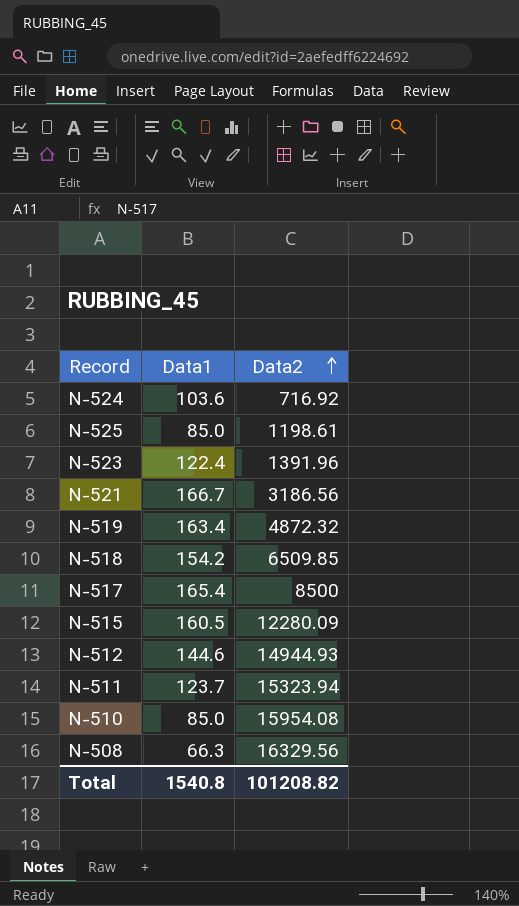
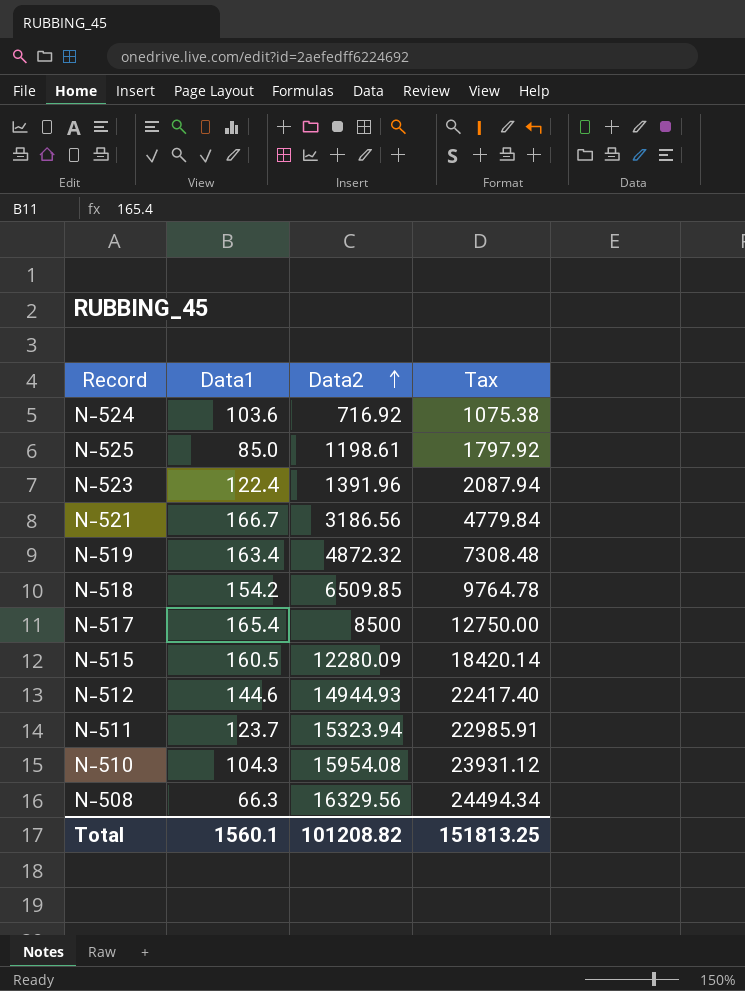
column Tax | formula: none -> [Data2] * 1.5
N-510 | Data1: 85.0 -> 104.3
Total | Data1: 1540.8 -> 1560.1

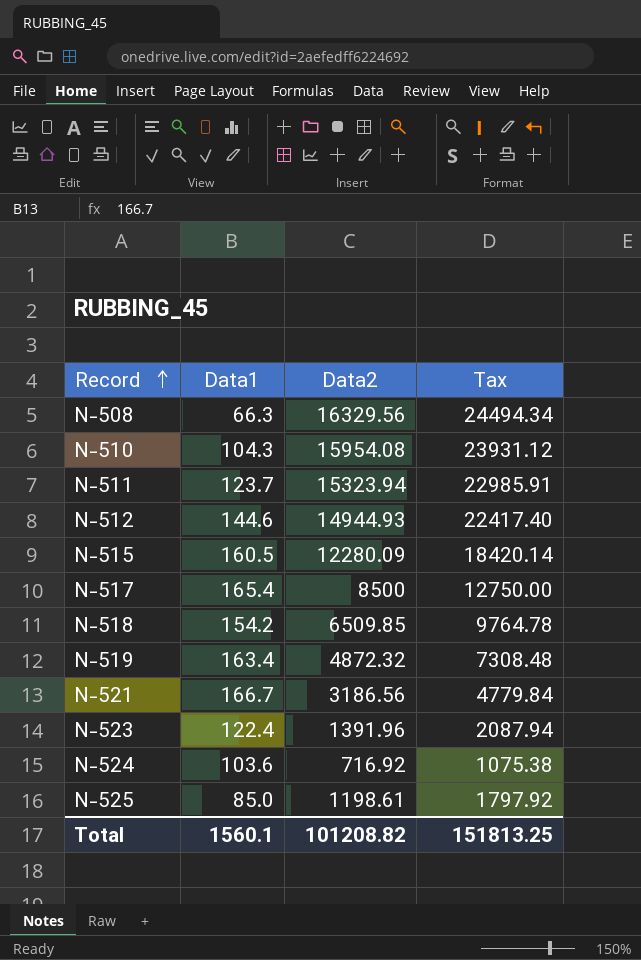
row order: Data2 ascending -> Record ascending

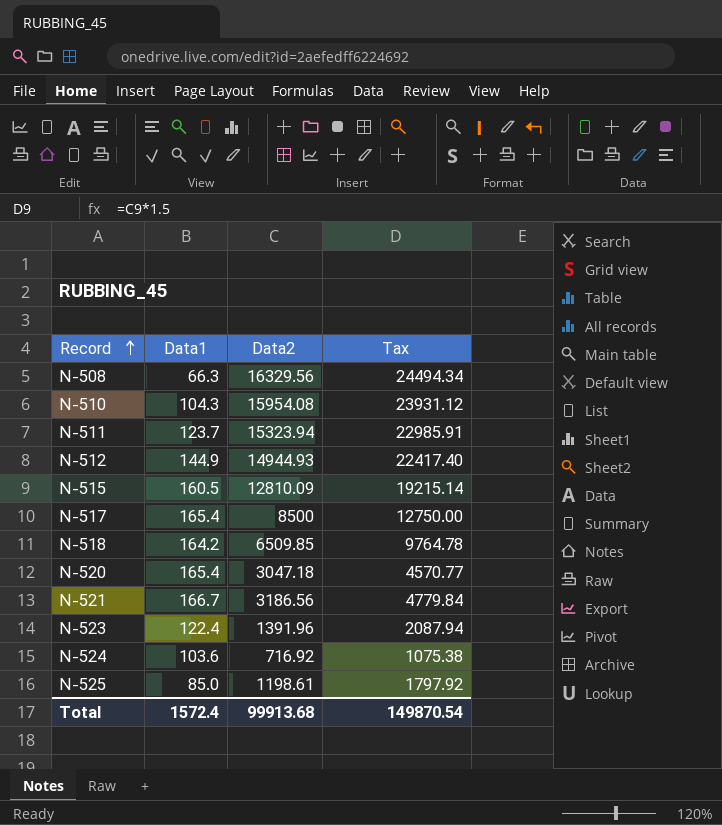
row N-519: 163.4 | 4872.32 | 7308.48 -> none
N-512 | Data1: 144.6 -> 144.9
N-515 | Data2: 12280.09 -> 12810.09
N-515 | Tax: 18420.14 -> 19215.14
N-518 | Data1: 154.2 -> 164.2
row N-520: none -> 165.4 | 3047.18 | 4570.77
Total | Data1: 1560.1 -> 1572.4
Total | Data2: 101208.82 -> 99913.68
Total | Tax: 151813.25 -> 149870.54

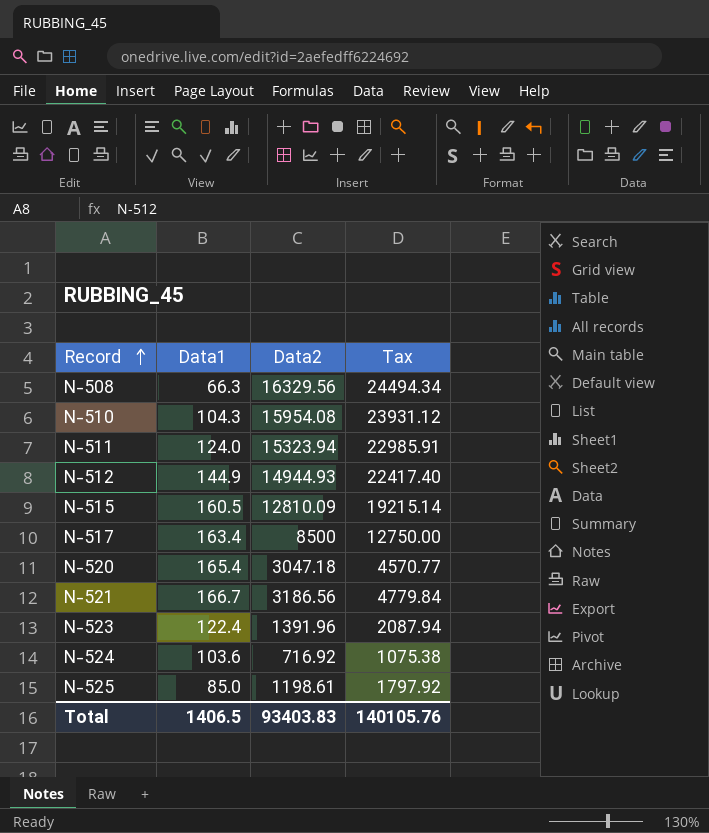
row N-518: 164.2 | 6509.85 | 9764.78 -> none
N-511 | Data1: 123.7 -> 124.0
N-517 | Data1: 165.4 -> 163.4
Total | Data1: 1572.4 -> 1406.5
Total | Data2: 99913.68 -> 93403.83
Total | Tax: 149870.54 -> 140105.76

